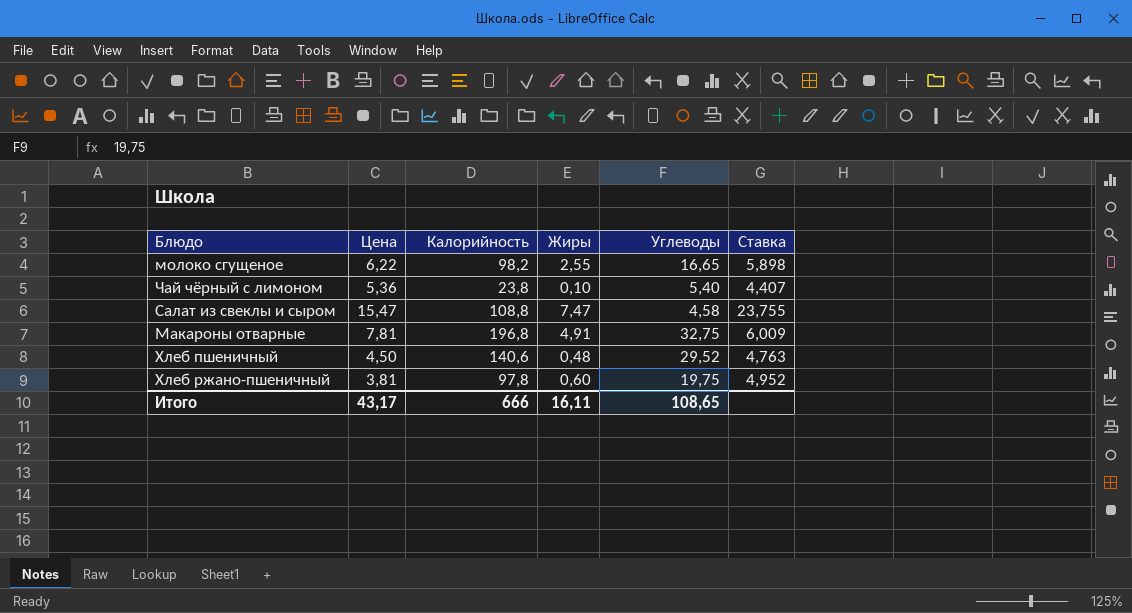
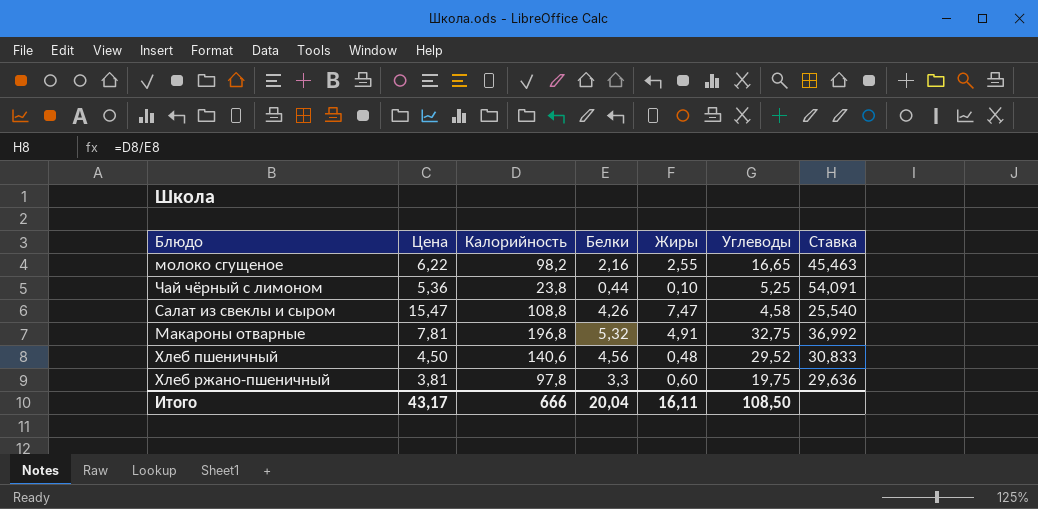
column Белки | position: none -> 4
column Ставка | formula: [Калорийность] / [Углеводы] -> [Калорийность] / [Белки]
Чай чёрный с лимоном | Углеводы: 5,40 -> 5,25
Итого | Углеводы: 108,65 -> 108,50

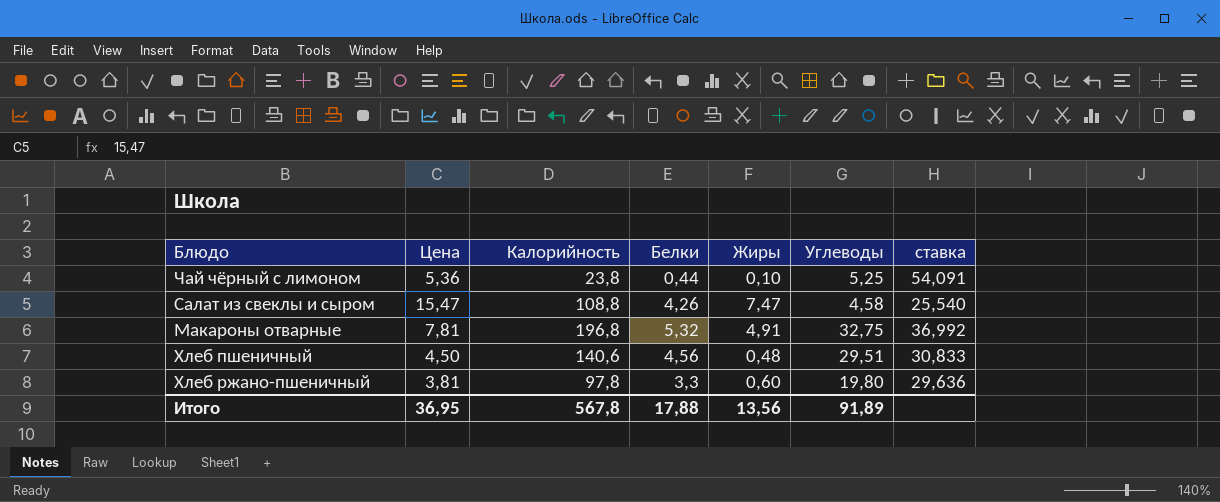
column name: Ставка -> ставка
row молоко сгущеное: 6,22 | 98,2 | 2,16 | 2,55 | 16,65 | 45,463 -> none
Хлеб пшеничный | Углеводы: 29,52 -> 29,51
Хлеб ржано-пшеничный | Углеводы: 19,75 -> 19,80
Итого | Цена: 43,17 -> 36,95
Итого | Калорийность: 666 -> 567,8
Итого | Белки: 20,04 -> 17,88
Итого | Жиры: 16,11 -> 13,56
Итого | Углеводы: 108,50 -> 91,89

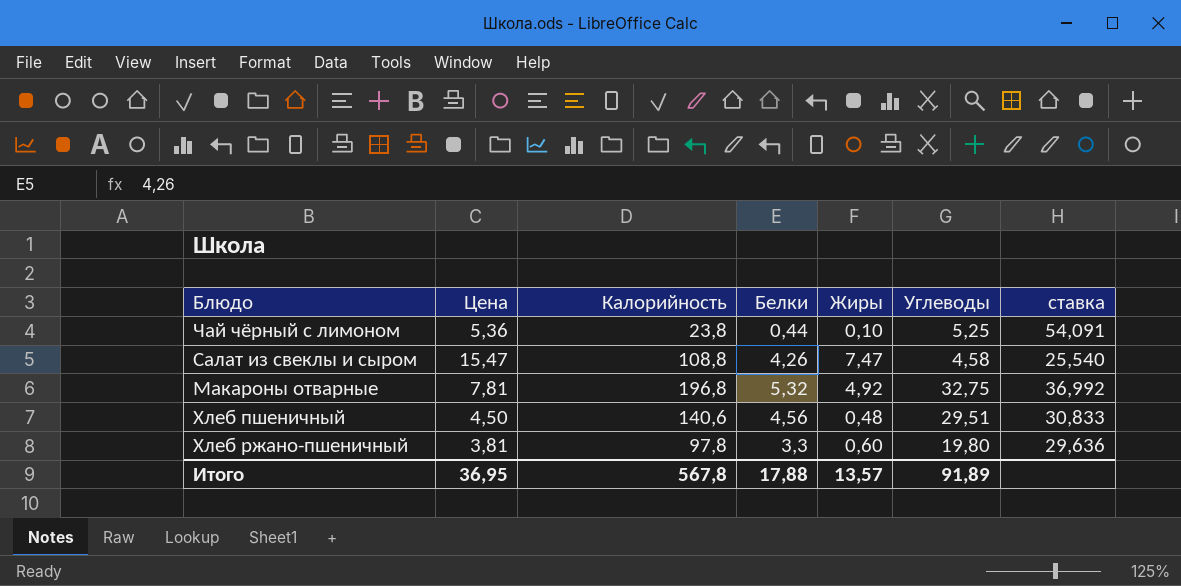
Макароны отварные | Жиры: 4,91 -> 4,92
Итого | Жиры: 13,56 -> 13,57

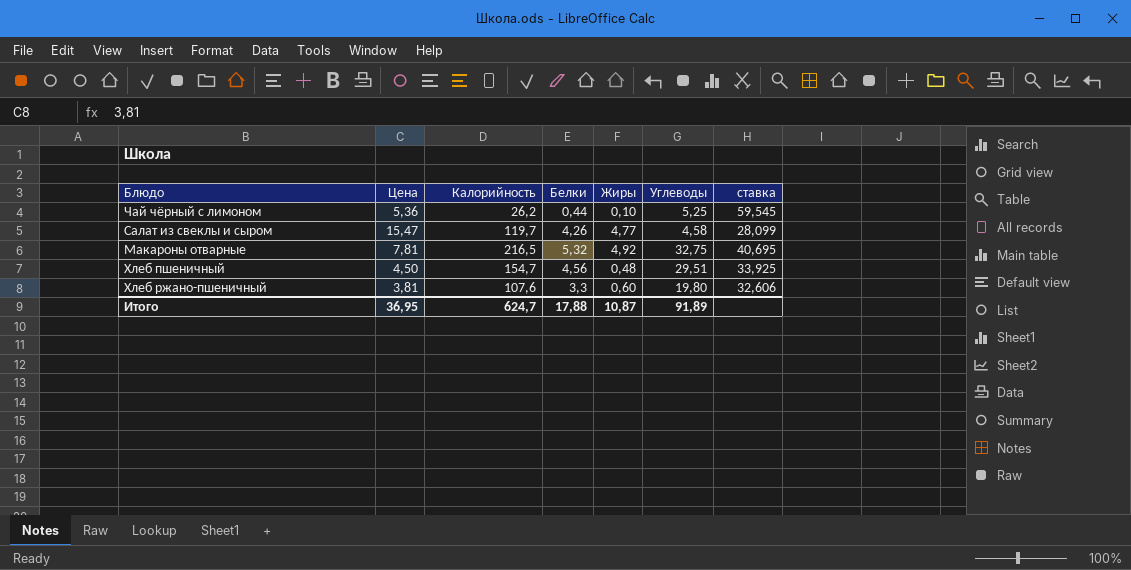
Чай чёрный с лимоном | Калорийность: 23,8 -> 26,2
Чай чёрный с лимоном | ставка: 54,091 -> 59,545
Салат из свеклы и сыром | Калорийность: 108,8 -> 119,7
Салат из свеклы и сыром | Жиры: 7,47 -> 4,77
Салат из свеклы и сыром | ставка: 25,540 -> 28,099
Макароны отварные | Калорийность: 196,8 -> 216,5
Макароны отварные | ставка: 36,992 -> 40,695
Хлеб пшеничный | Калорийность: 140,6 -> 154,7
Хлеб пшеничный | ставка: 30,833 -> 33,925
Хлеб ржано-пшеничный | Калорийность: 97,8 -> 107,6
Хлеб ржано-пшеничный | ставка: 29,636 -> 32,606
Итого | Калорийность: 567,8 -> 624,7
Итого | Жиры: 13,57 -> 10,87

